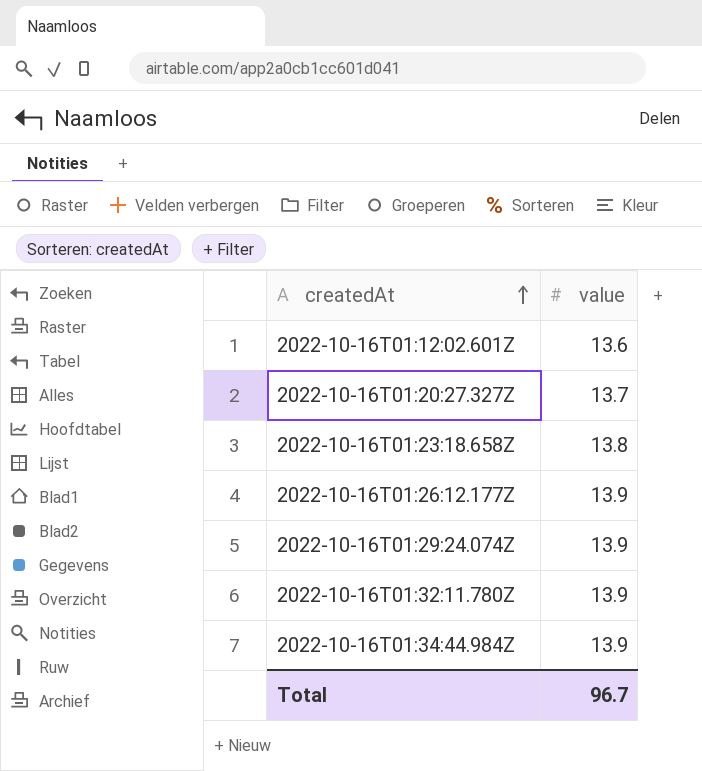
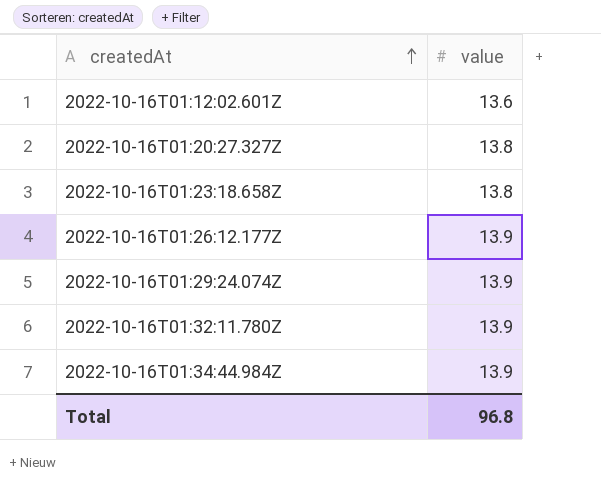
2022-10-16T01:20:27.327Z | value: 13.7 -> 13.8
Total | value: 96.7 -> 96.8

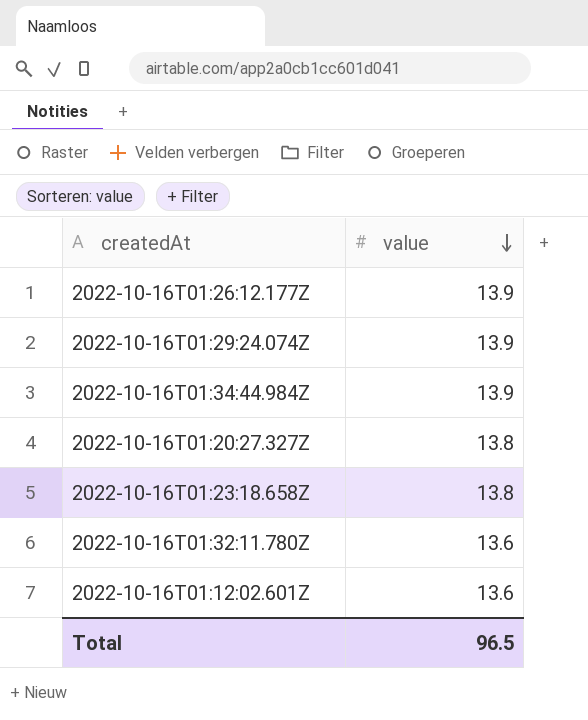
row order: createdAt ascending -> value descending
2022-10-16T01:32:11.780Z | value: 13.9 -> 13.6
Total | value: 96.8 -> 96.5

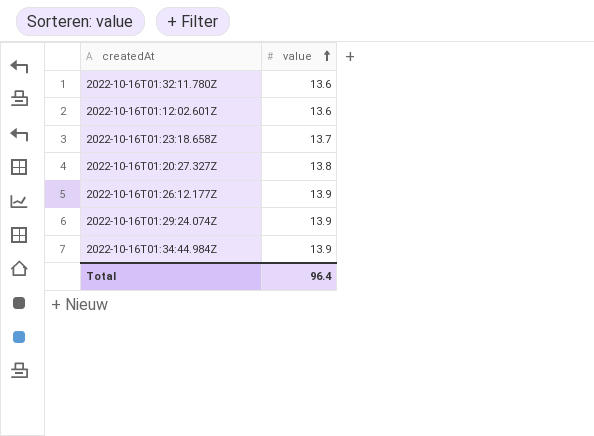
row order: value descending -> value ascending
2022-10-16T01:23:18.658Z | value: 13.8 -> 13.7
Total | value: 96.5 -> 96.4

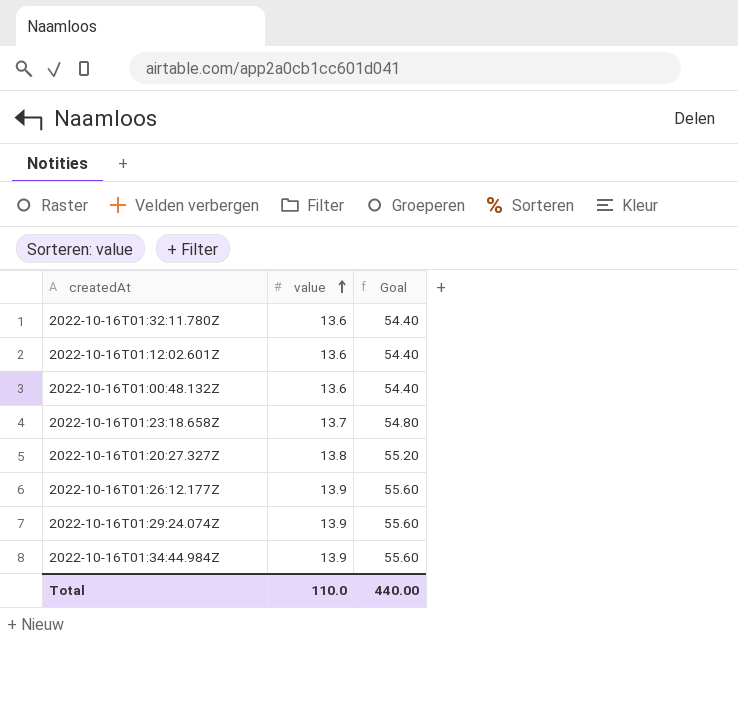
column Goal | formula: none -> [value] * 4
row 2022-10-16T01:00:48.132Z: none -> 13.6 | 54.40
Total | value: 96.4 -> 110.0

